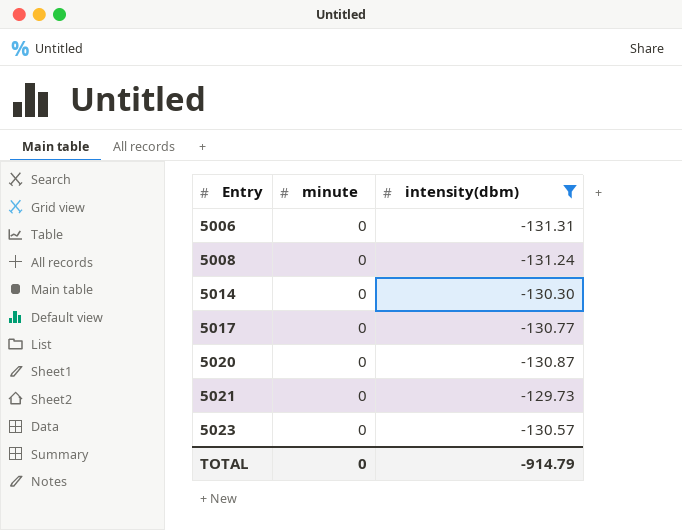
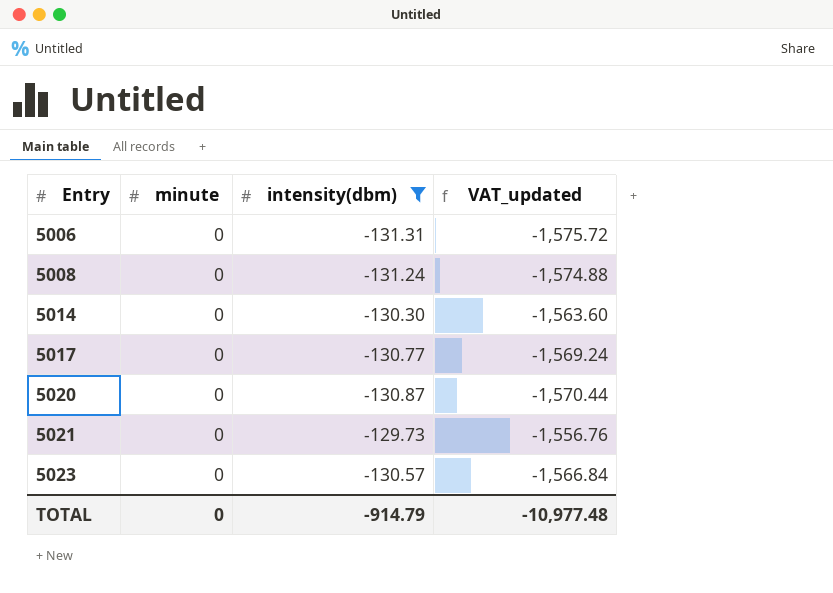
column VAT_updated | formula: none -> [intensity(dbm)] * 12

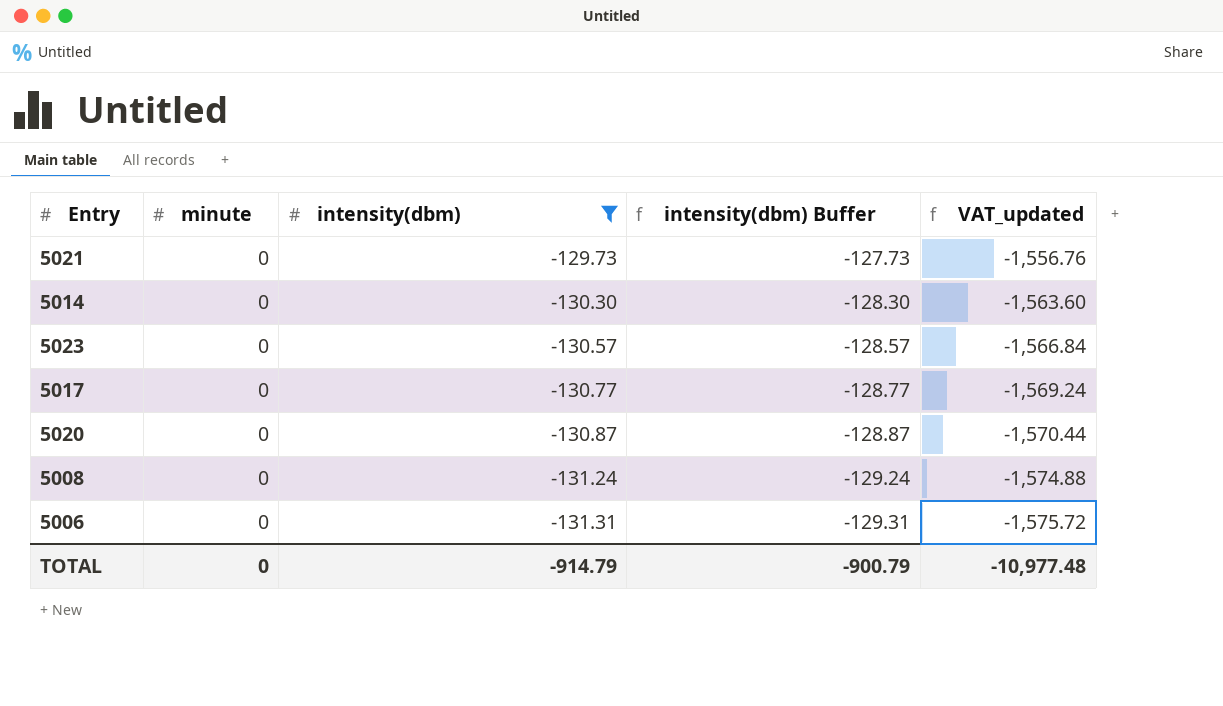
row order: Entry ascending -> intensity(dbm) descending
column intensity(dbm) Buffer | formula: none -> [intensity(dbm)] + 2

